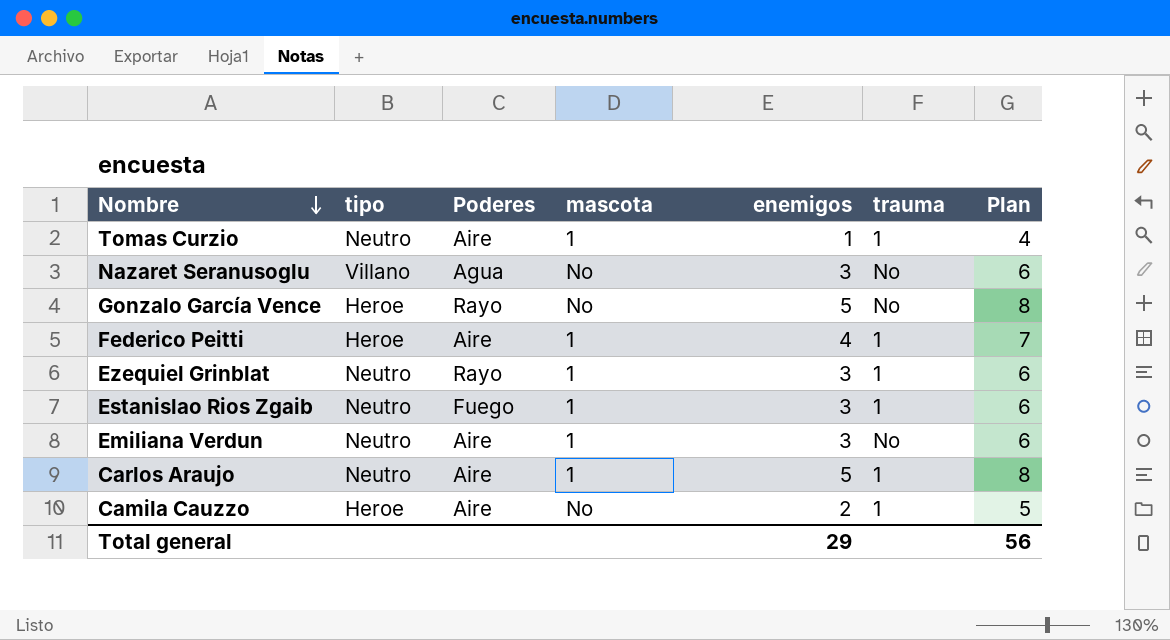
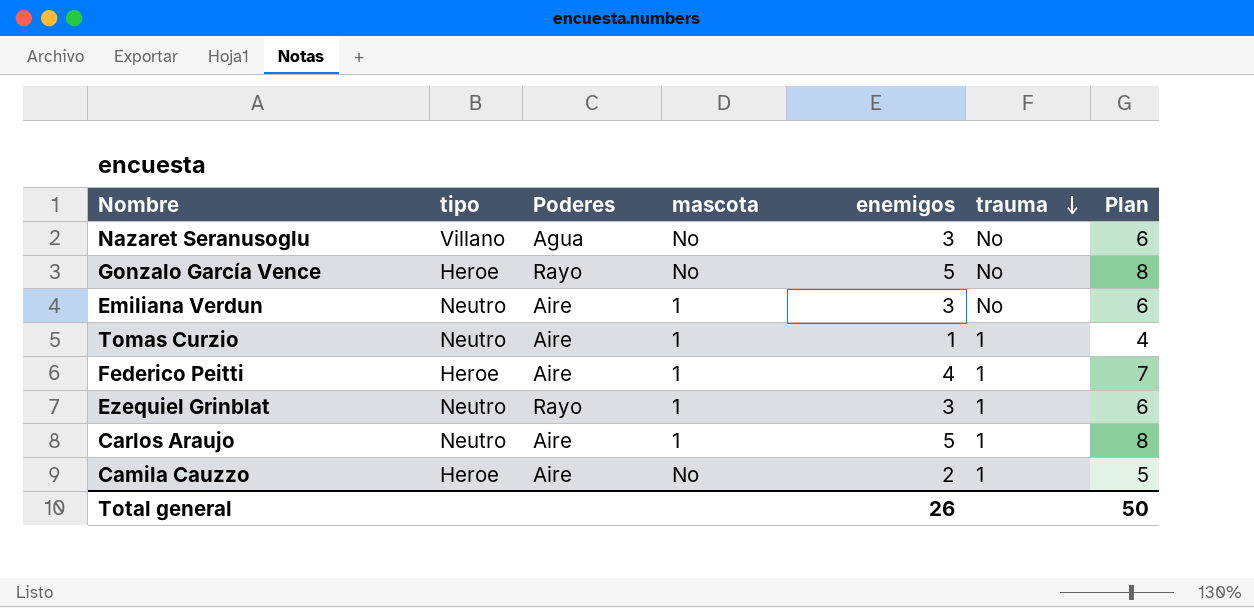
row order: Nombre descending -> trauma descending
row Estanislao Rios Zgaib: Neutro | Fuego | 1 | 3 | 1 | 6 -> none
Total general | enemigos: 29 -> 26
Total general | Plan: 56 -> 50

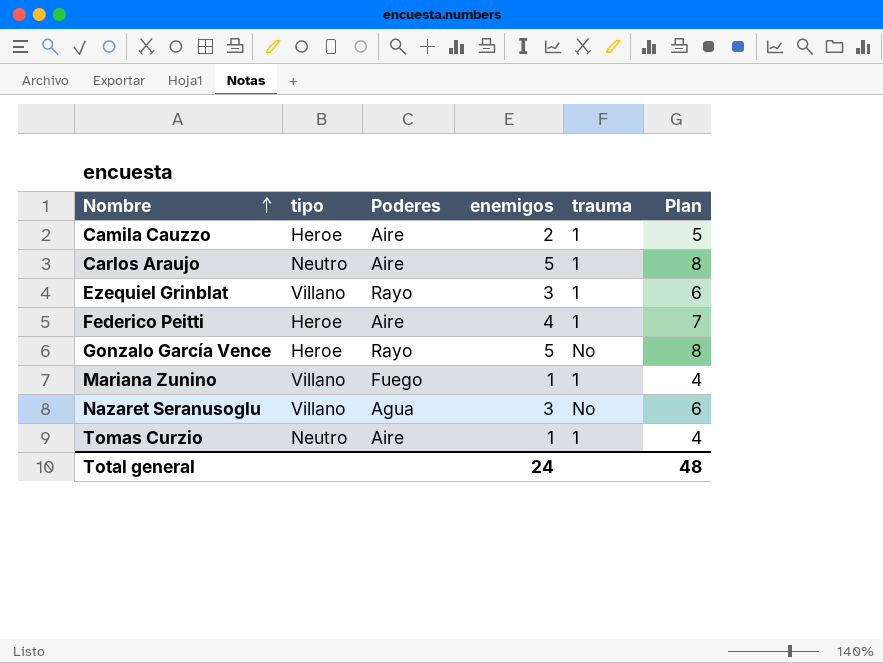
row order: trauma descending -> Nombre ascending
column mascota | position: 4 -> none
row Emiliana Verdun: Neutro | Aire | 1 | 3 | No | 6 -> none
Ezequiel Grinblat | tipo: Neutro -> Villano
row Mariana Zunino: none -> Villano | Fuego | 1 | 1 | 4
Total general | enemigos: 26 -> 24
Total general | Plan: 50 -> 48

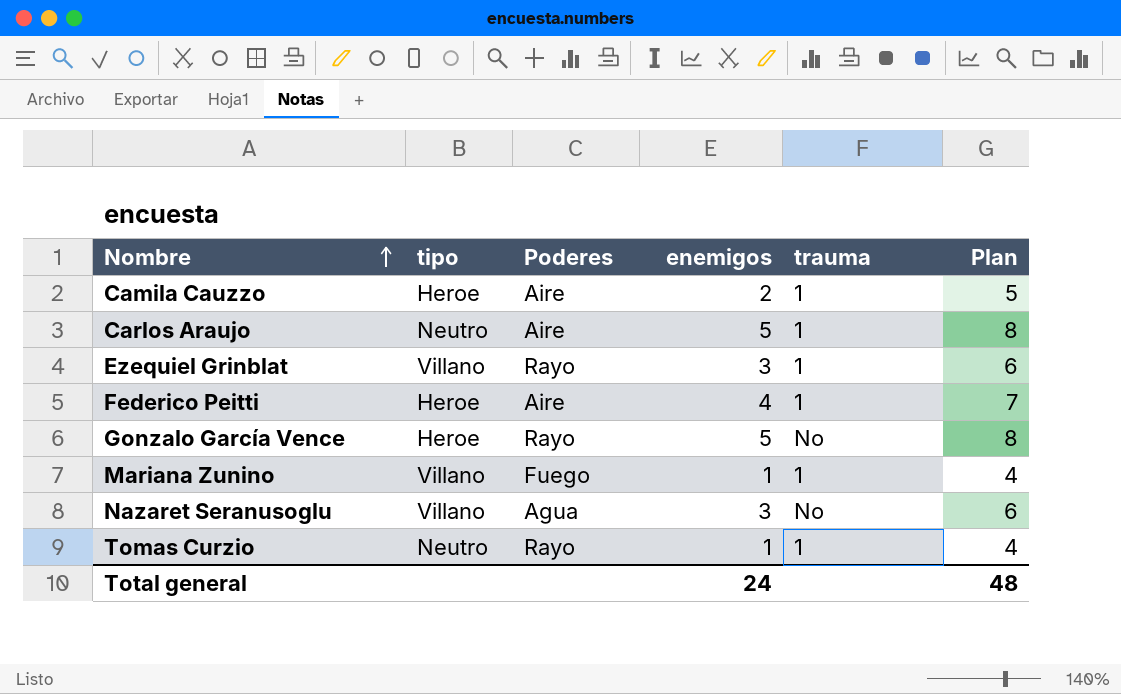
Tomas Curzio | Poderes: Aire -> Rayo

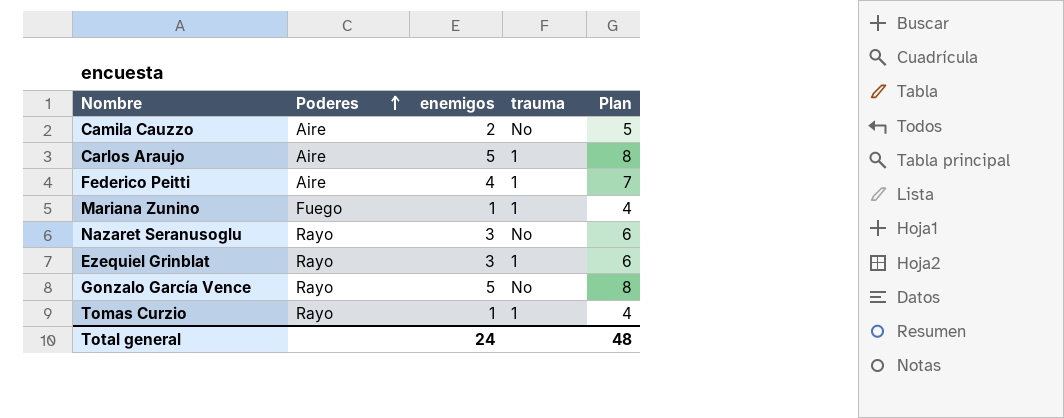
row order: Nombre ascending -> Poderes ascending
column tipo | position: 2 -> none
Camila Cauzzo | trauma: 1 -> No
Nazaret Seranusoglu | Poderes: Agua -> Rayo

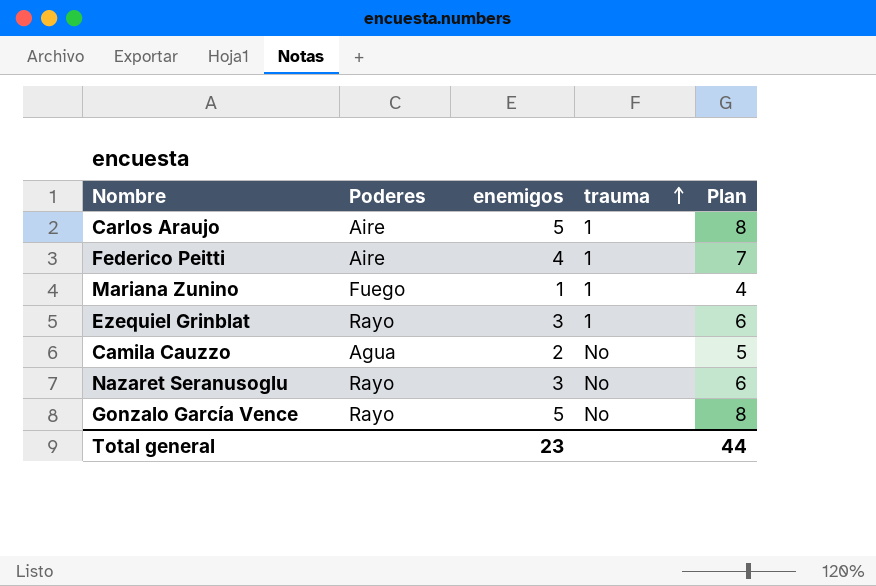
row order: Poderes ascending -> trauma ascending
row Tomas Curzio: Rayo | 1 | 1 | 4 -> none
Camila Cauzzo | Poderes: Aire -> Agua
Total general | enemigos: 24 -> 23
Total general | Plan: 48 -> 44

